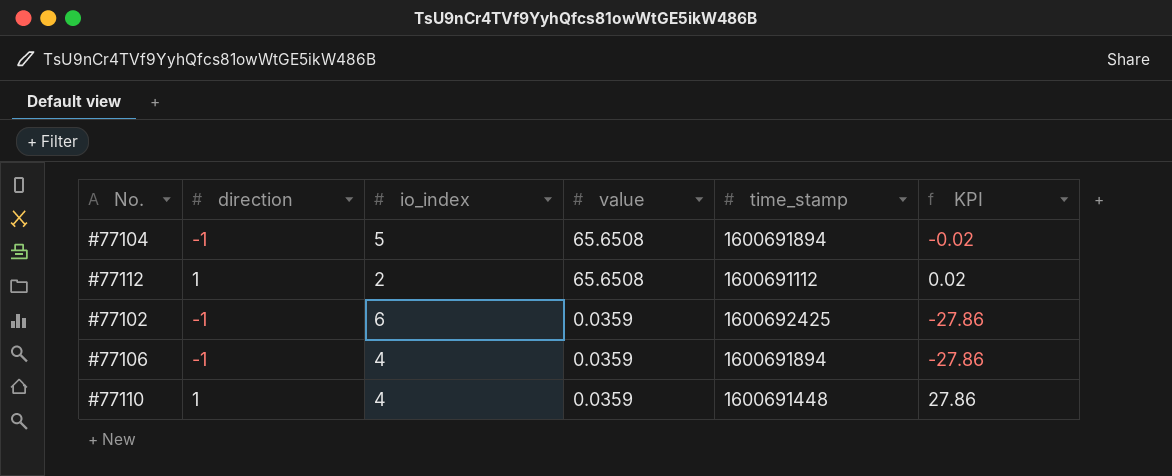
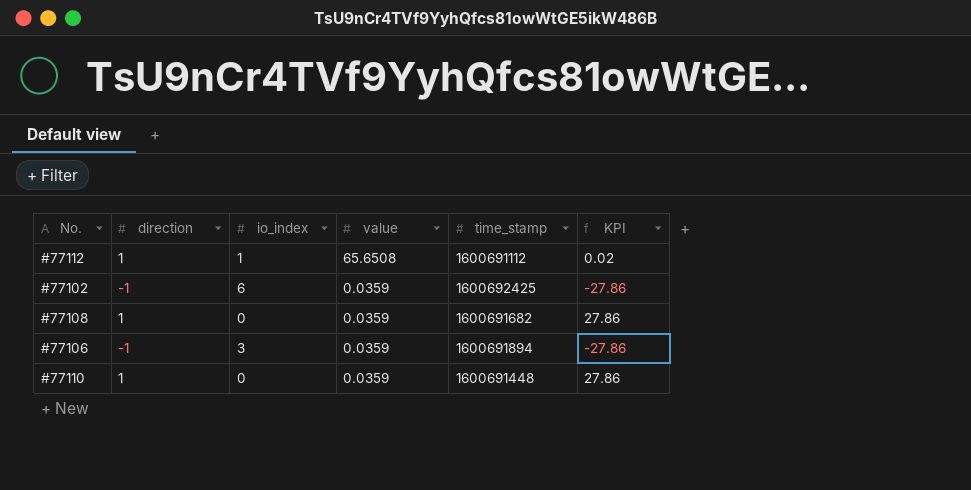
row #77104: -1 | 5 | 65.6508 | 1600691894 | -0.02 -> none
#77112 | io_index: 2 -> 1
row #77108: none -> 1 | 0 | 0.0359 | 1600691682 | 27.86
#77106 | io_index: 4 -> 3
#77110 | io_index: 4 -> 0

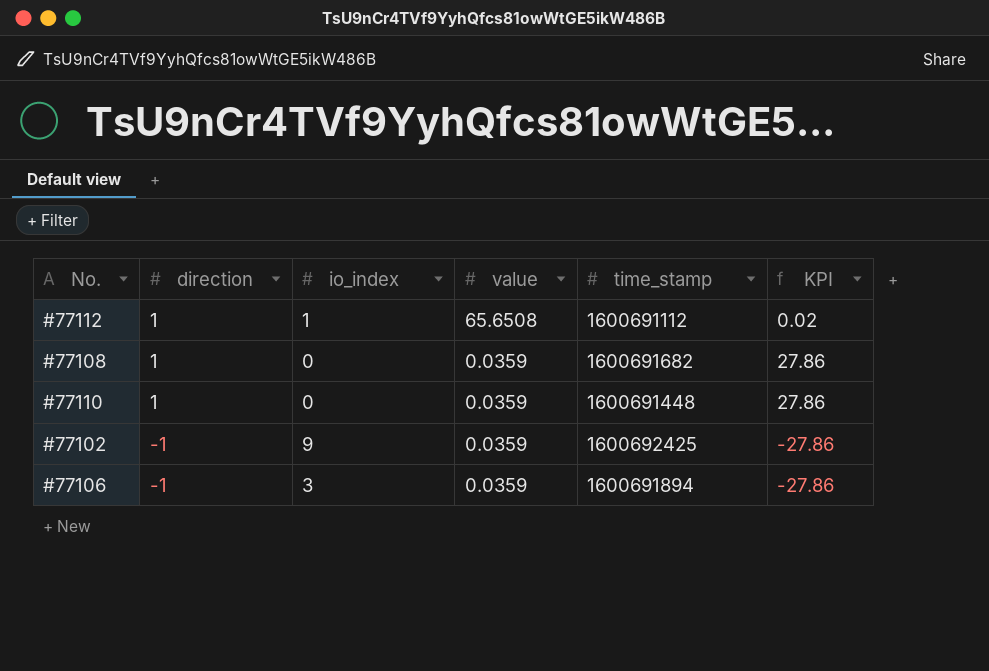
row order: value descending -> direction descending
#77102 | io_index: 6 -> 9

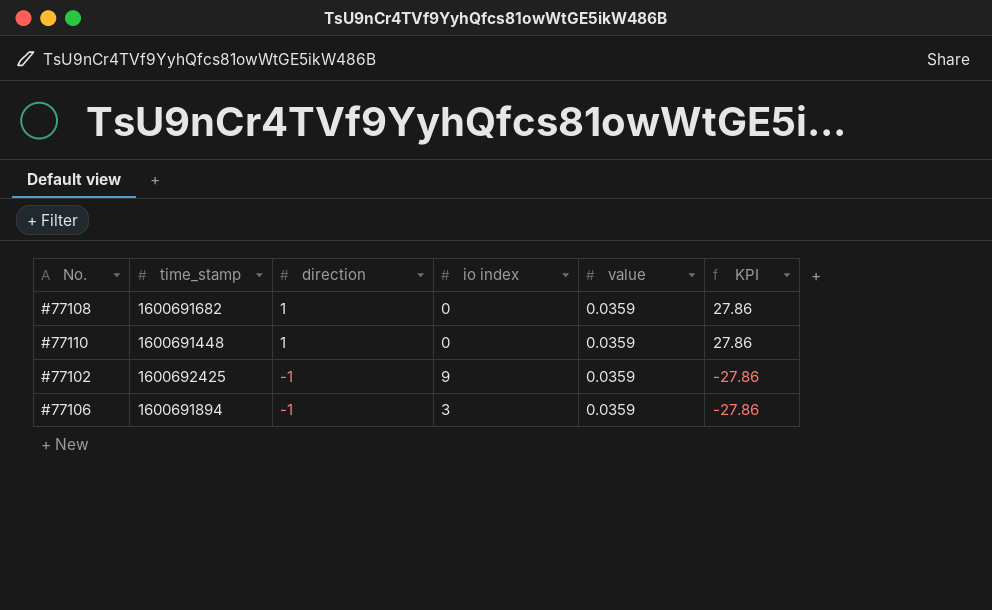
column time_stamp | position: 5 -> 2
column name: io_index -> io index
row #77112: 1 | 1 | 65.6508 | 1600691112 | 0.02 -> none

